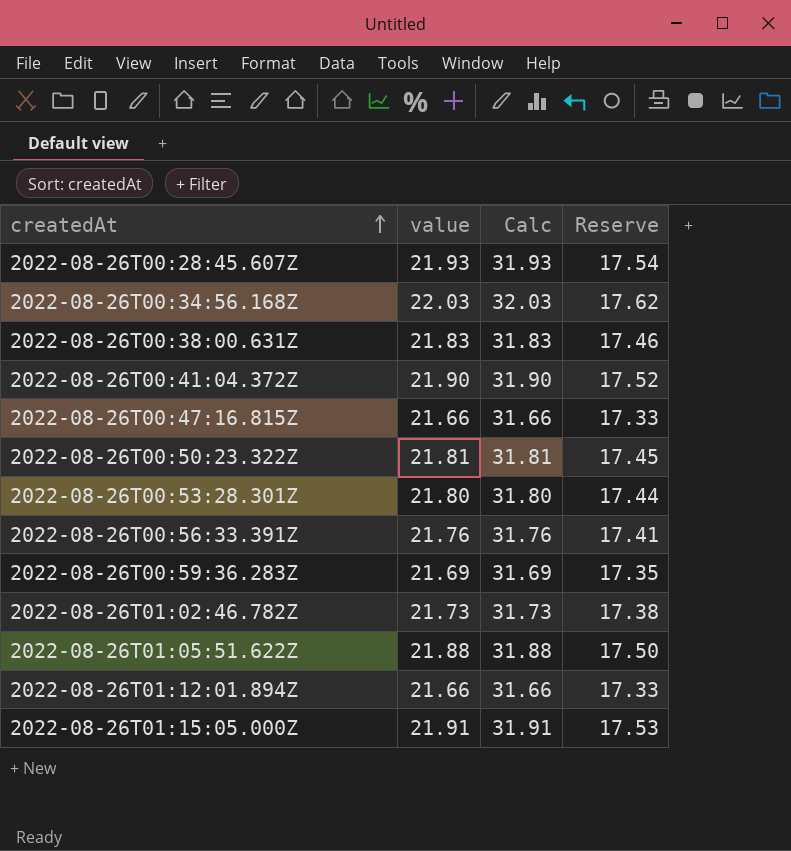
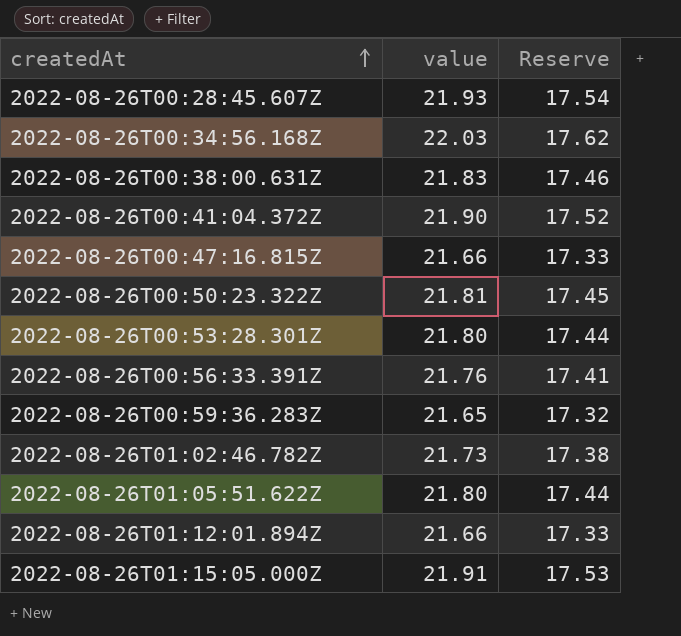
column Calc | formula: [value] + 10 -> none
2022-08-26T00:59:36.283Z | value: 21.69 -> 21.65
2022-08-26T00:59:36.283Z | Reserve: 17.35 -> 17.32
2022-08-26T01:05:51.622Z | value: 21.88 -> 21.80
2022-08-26T01:05:51.622Z | Reserve: 17.50 -> 17.44

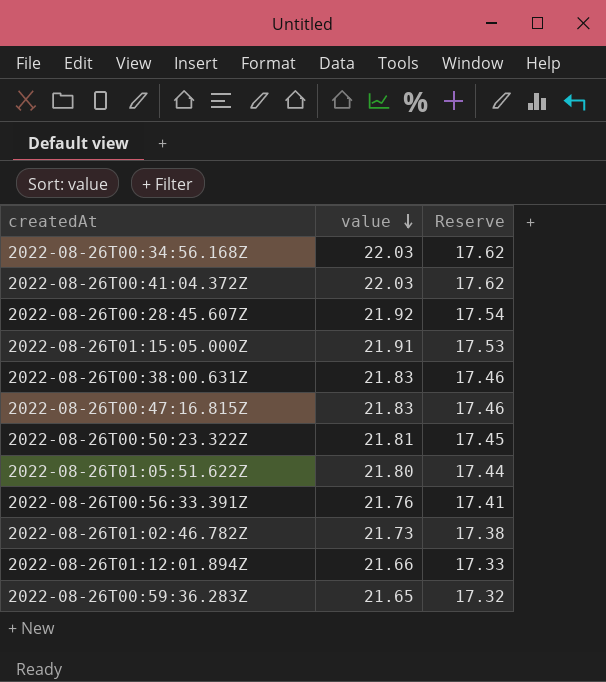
row order: createdAt ascending -> value descending
row 2022-08-26T00:53:28.301Z: 21.80 | 17.44 -> none
2022-08-26T00:41:04.372Z | value: 21.90 -> 22.03
2022-08-26T00:41:04.372Z | Reserve: 17.52 -> 17.62
2022-08-26T00:28:45.607Z | value: 21.93 -> 21.92
2022-08-26T00:47:16.815Z | value: 21.66 -> 21.83
2022-08-26T00:47:16.815Z | Reserve: 17.33 -> 17.46

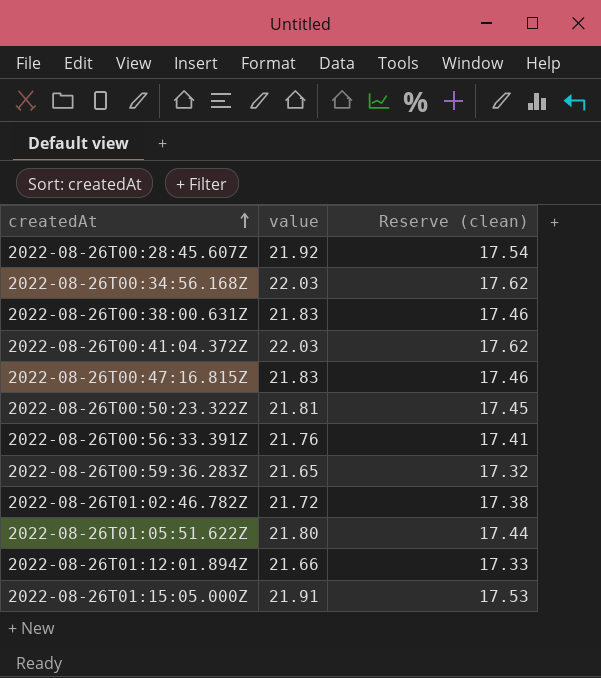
row order: value descending -> createdAt ascending
column name: Reserve -> Reserve (clean)
2022-08-26T01:02:46.782Z | value: 21.73 -> 21.72

